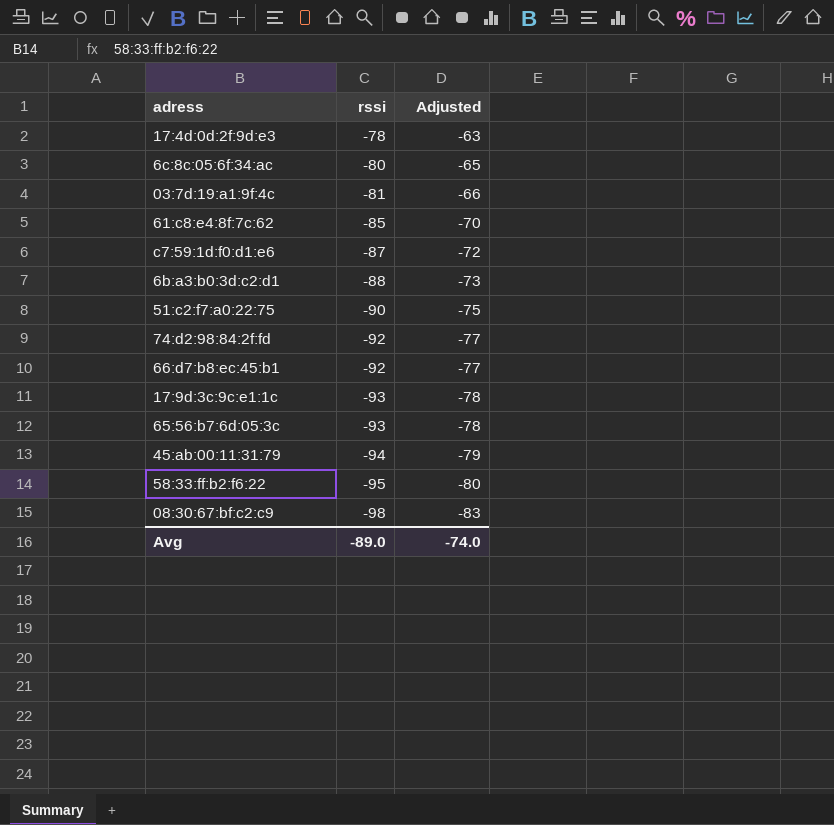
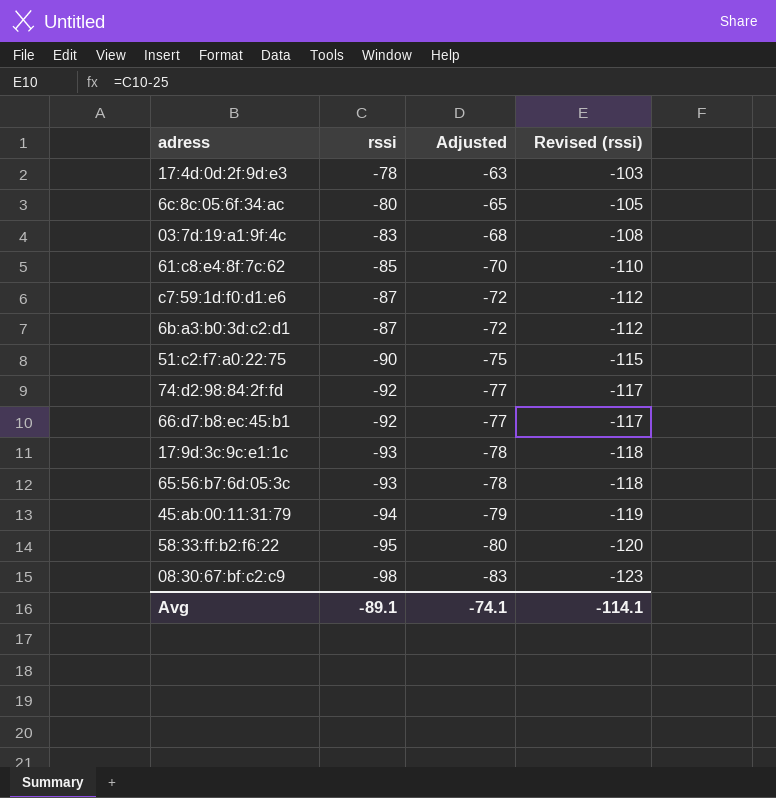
column Revised (rssi) | formula: none -> [rssi] - 25
03:7d:19:a1:9f:4c | rssi: -81 -> -83
03:7d:19:a1:9f:4c | Adjusted: -66 -> -68
6b:a3:b0:3d:c2:d1 | rssi: -88 -> -87
6b:a3:b0:3d:c2:d1 | Adjusted: -73 -> -72
Avg | rssi: -89.0 -> -89.1
Avg | Adjusted: -74.0 -> -74.1

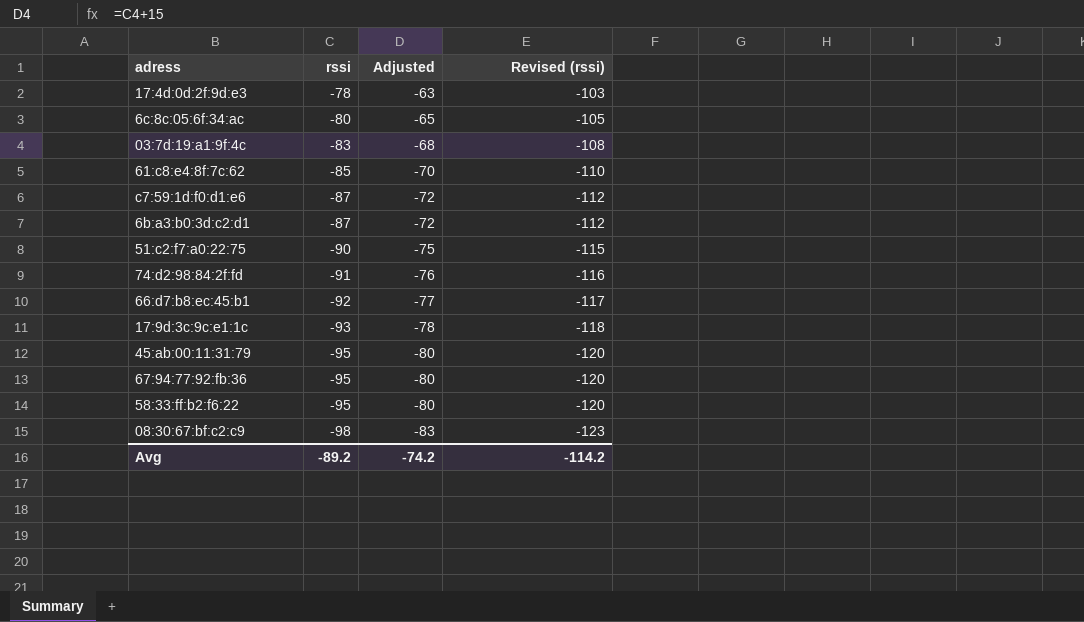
row 65:56:b7:6d:05:3c: -93 | -78 | -118 -> none
74:d2:98:84:2f:fd | rssi: -92 -> -91
74:d2:98:84:2f:fd | Adjusted: -77 -> -76
74:d2:98:84:2f:fd | Revised (rssi): -117 -> -116
45:ab:00:11:31:79 | rssi: -94 -> -95
45:ab:00:11:31:79 | Adjusted: -79 -> -80
45:ab:00:11:31:79 | Revised (rssi): -119 -> -120
row 67:94:77:92:fb:36: none -> -95 | -80 | -120
Avg | rssi: -89.1 -> -89.2
Avg | Adjusted: -74.1 -> -74.2
Avg | Revised (rssi): -114.1 -> -114.2

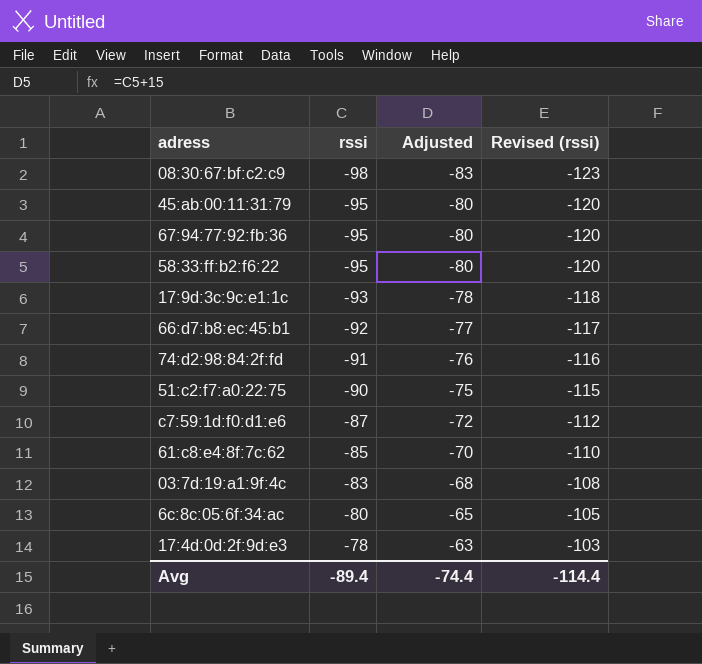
row order: rssi descending -> rssi ascending
row 6b:a3:b0:3d:c2:d1: -87 | -72 | -112 -> none
Avg | rssi: -89.2 -> -89.4
Avg | Adjusted: -74.2 -> -74.4
Avg | Revised (rssi): -114.2 -> -114.4

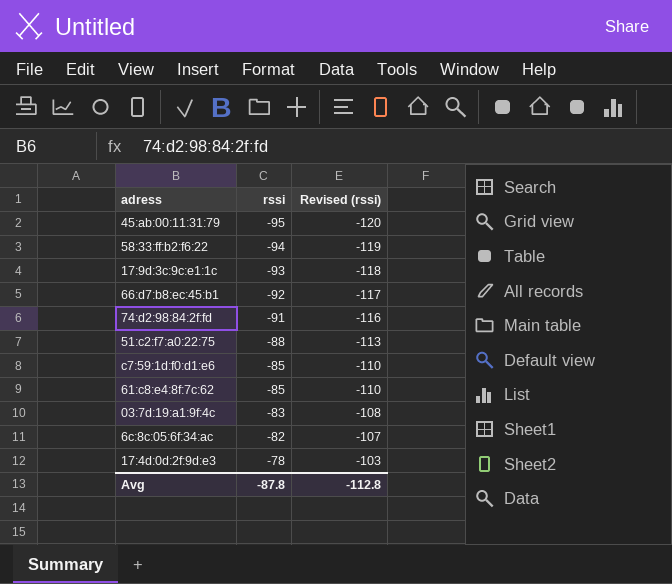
column Adjusted | formula: [rssi] + 15 -> none
row 08:30:67:bf:c2:c9: -98 | -83 | -123 -> none
row 67:94:77:92:fb:36: -95 | -80 | -120 -> none
58:33:ff:b2:f6:22 | rssi: -95 -> -94
58:33:ff:b2:f6:22 | Revised (rssi): -120 -> -119
51:c2:f7:a0:22:75 | rssi: -90 -> -88
51:c2:f7:a0:22:75 | Revised (rssi): -115 -> -113
c7:59:1d:f0:d1:e6 | rssi: -87 -> -85
c7:59:1d:f0:d1:e6 | Revised (rssi): -112 -> -110
6c:8c:05:6f:34:ac | rssi: -80 -> -82
6c:8c:05:6f:34:ac | Revised (rssi): -105 -> -107
Avg | rssi: -89.4 -> -87.8
Avg | Revised (rssi): -114.4 -> -112.8

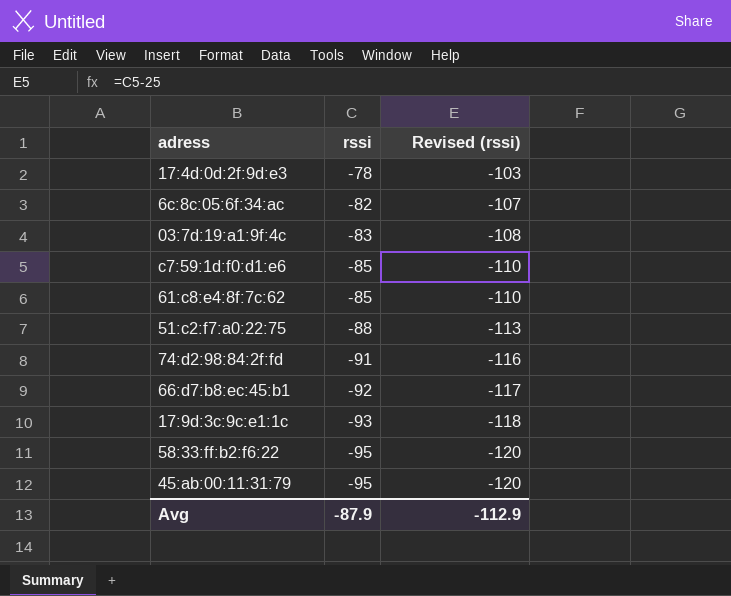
row order: rssi ascending -> rssi descending
58:33:ff:b2:f6:22 | rssi: -94 -> -95
58:33:ff:b2:f6:22 | Revised (rssi): -119 -> -120
Avg | rssi: -87.8 -> -87.9
Avg | Revised (rssi): -112.8 -> -112.9

